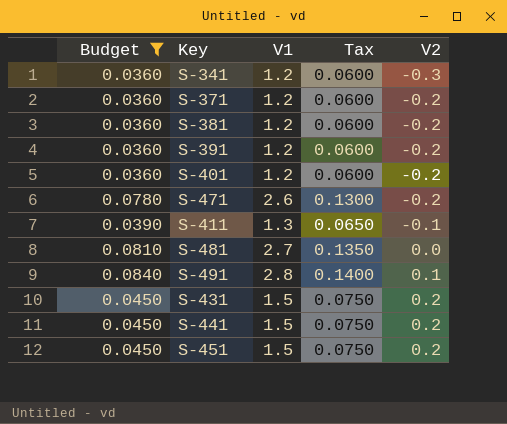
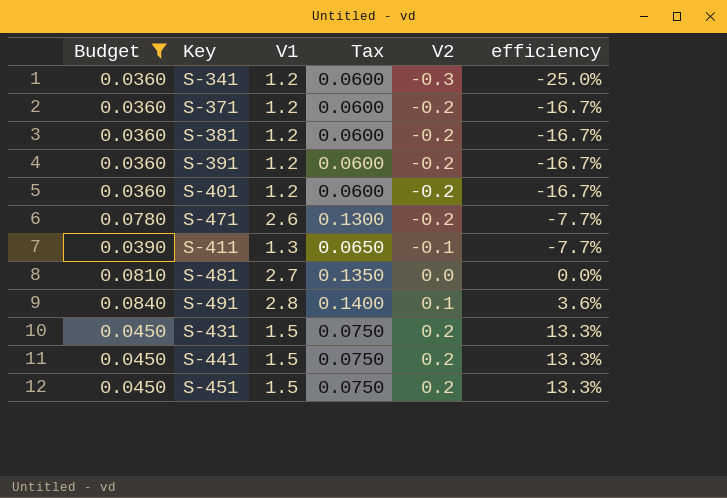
column efficiency | formula: none -> [V2] / [V1]

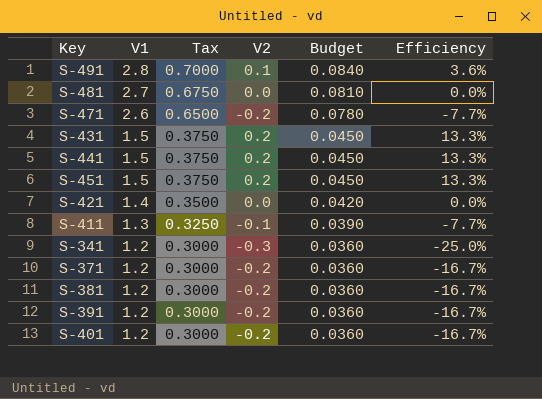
filter: Budget != 0.0420 -> none
row order: V2 ascending -> V1 descending
column Tax | formula: [V1] * 0.05 -> [V1] * 0.25
column Budget | position: 1 -> 5
column name: efficiency -> Efficiency

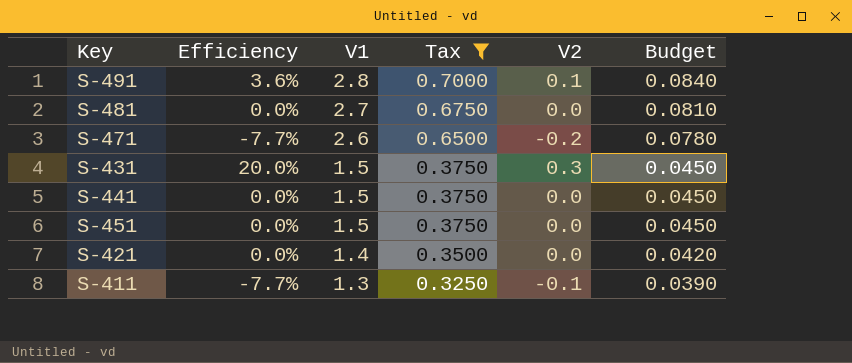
filter: none -> Tax != 0.3000
column Efficiency | position: 6 -> 2
S-431 | Efficiency: 13.3% -> 20.0%
S-431 | V2: 0.2 -> 0.3
S-441 | Efficiency: 13.3% -> 0.0%
S-441 | V2: 0.2 -> 0.0
S-451 | Efficiency: 13.3% -> 0.0%
S-451 | V2: 0.2 -> 0.0

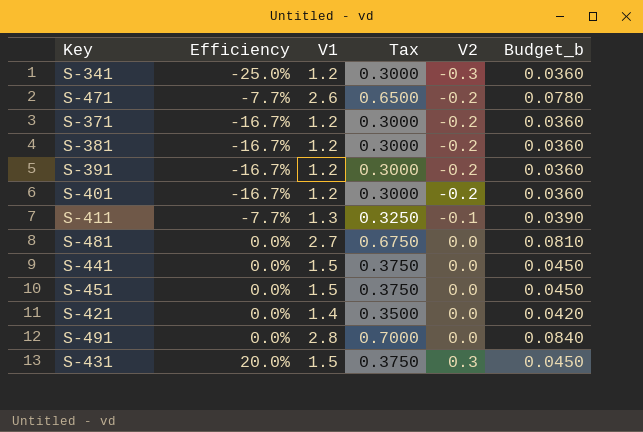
filter: Tax != 0.3000 -> none
row order: V1 descending -> V2 ascending
column name: Budget -> Budget_b
S-491 | Efficiency: 3.6% -> 0.0%
S-491 | V2: 0.1 -> 0.0

